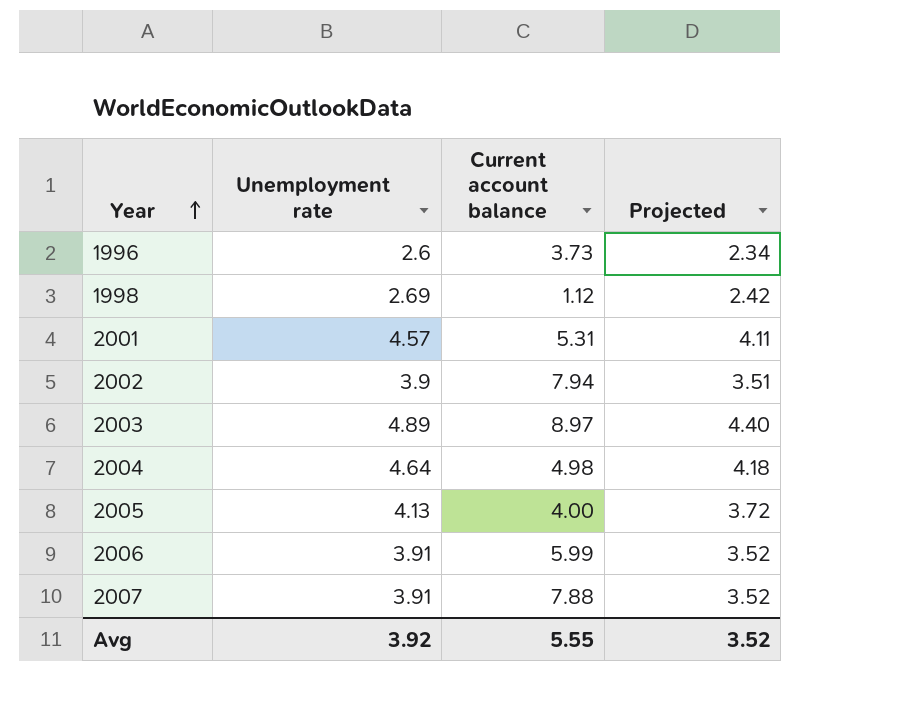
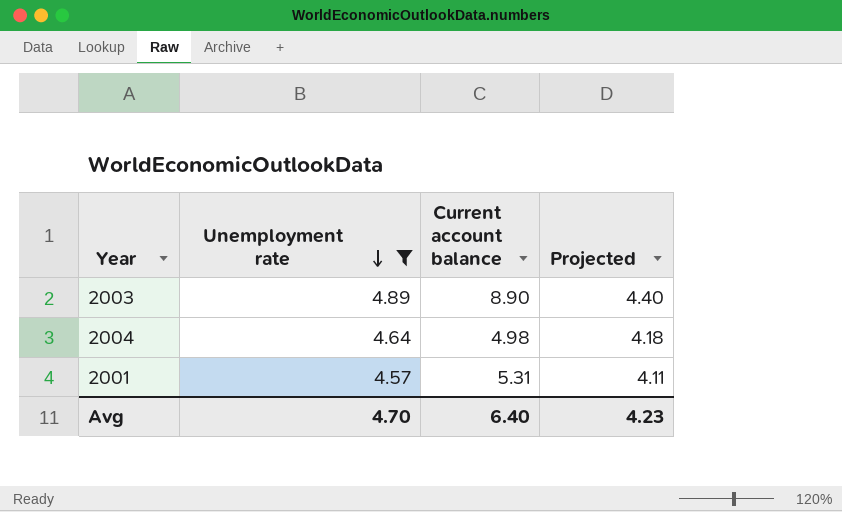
filter: none -> Unemployment rate >= 4.57
row order: Year ascending -> Unemployment rate descending
2003 | Current account balance: 8.97 -> 8.90
Avg | Unemployment rate: 3.92 -> 4.70
Avg | Current account balance: 5.55 -> 6.40
Avg | Projected: 3.52 -> 4.23

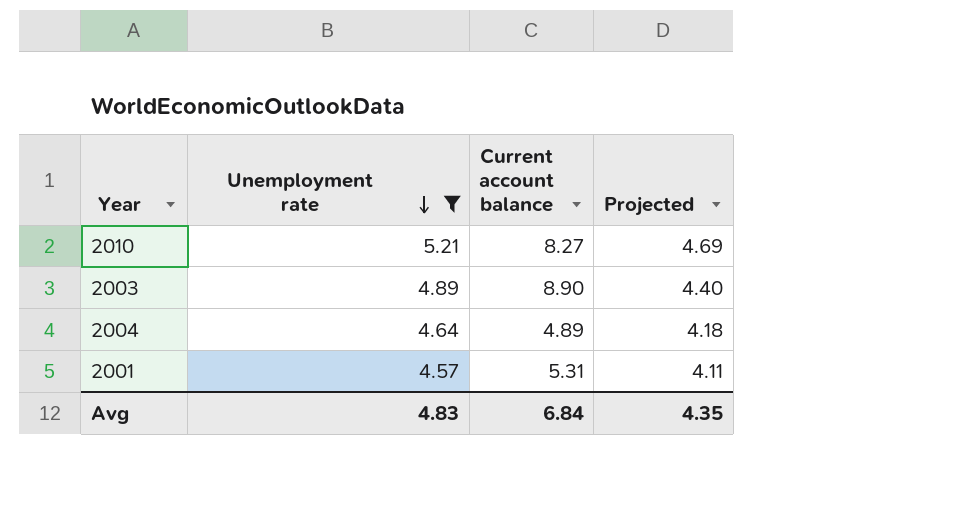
row 2010: none -> 5.21 | 8.27 | 4.69
2004 | Current account balance: 4.98 -> 4.89
Avg | Unemployment rate: 4.70 -> 4.83
Avg | Current account balance: 6.40 -> 6.84
Avg | Projected: 4.23 -> 4.35

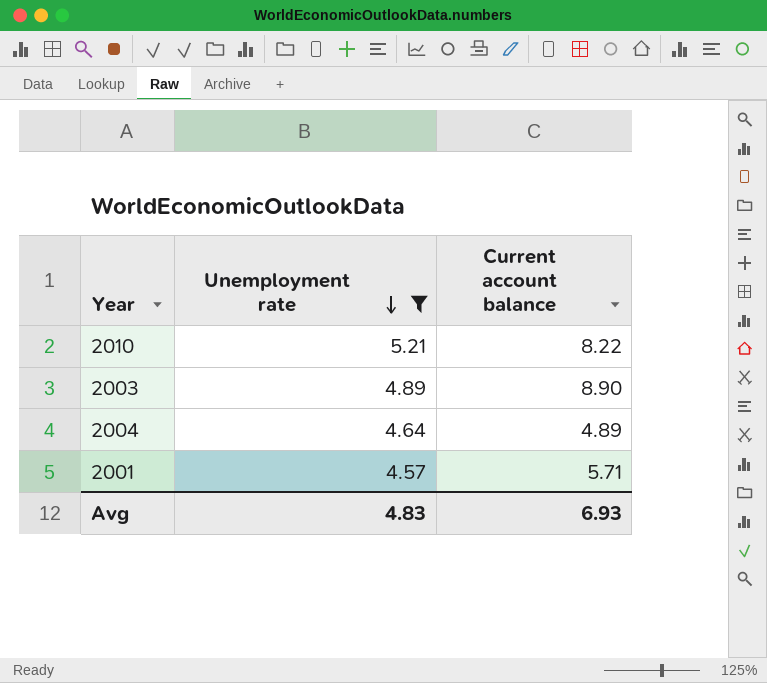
column Projected | formula: [Unemployment rate] * 0.9 -> none
2010 | Current account balance: 8.27 -> 8.22
2001 | Current account balance: 5.31 -> 5.71
Avg | Current account balance: 6.84 -> 6.93

